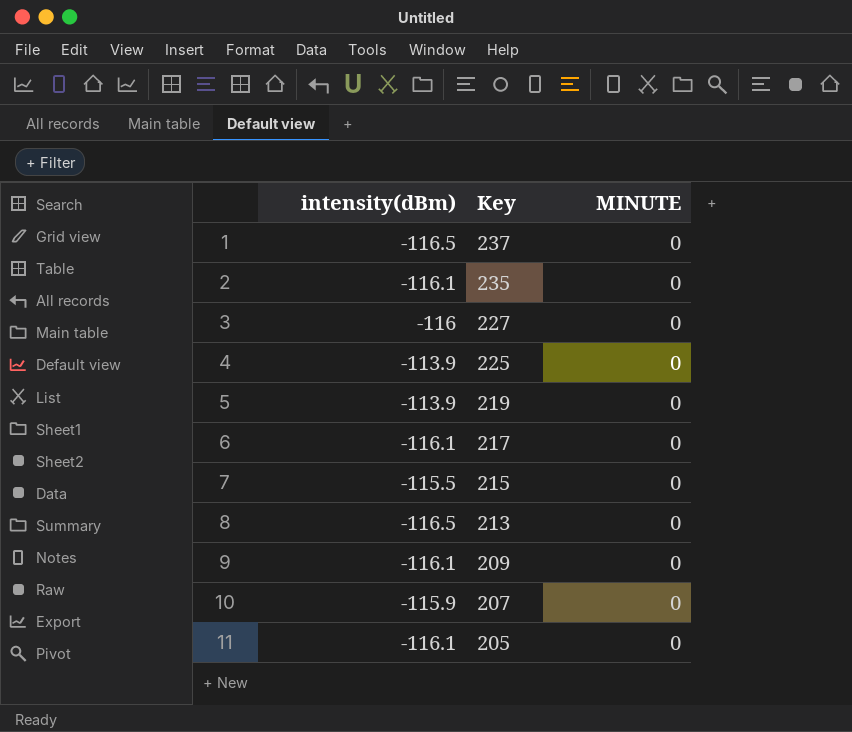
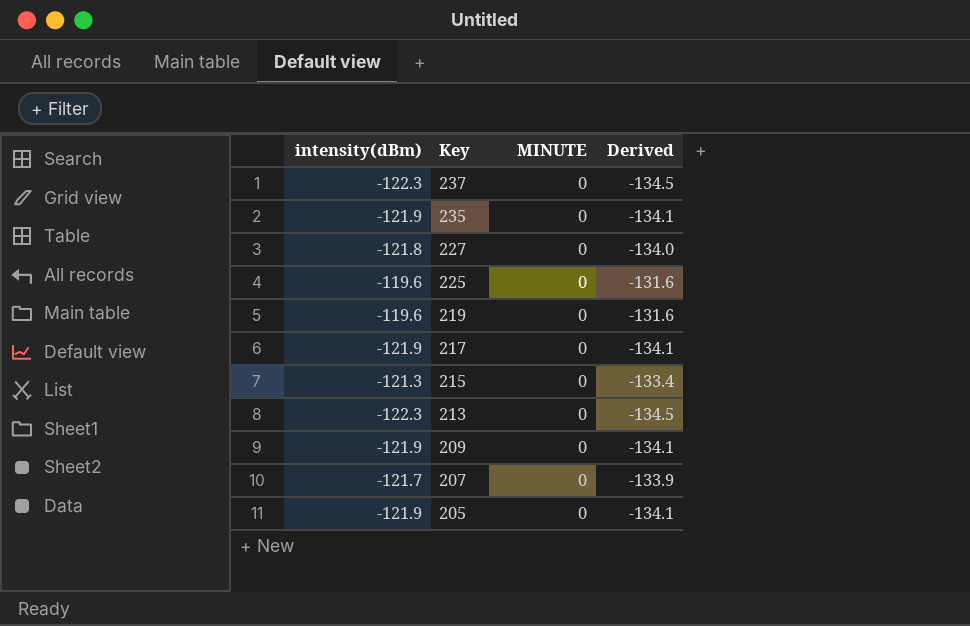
column Derived | formula: none -> [intensity(dBm)] * 1.1
237 | intensity(dBm): -116.5 -> -122.3
235 | intensity(dBm): -116.1 -> -121.9
227 | intensity(dBm): -116 -> -121.8
225 | intensity(dBm): -113.9 -> -119.6
219 | intensity(dBm): -113.9 -> -119.6
217 | intensity(dBm): -116.1 -> -121.9
215 | intensity(dBm): -115.5 -> -121.3
213 | intensity(dBm): -116.5 -> -122.3
209 | intensity(dBm): -116.1 -> -121.9
207 | intensity(dBm): -115.9 -> -121.7
205 | intensity(dBm): -116.1 -> -121.9

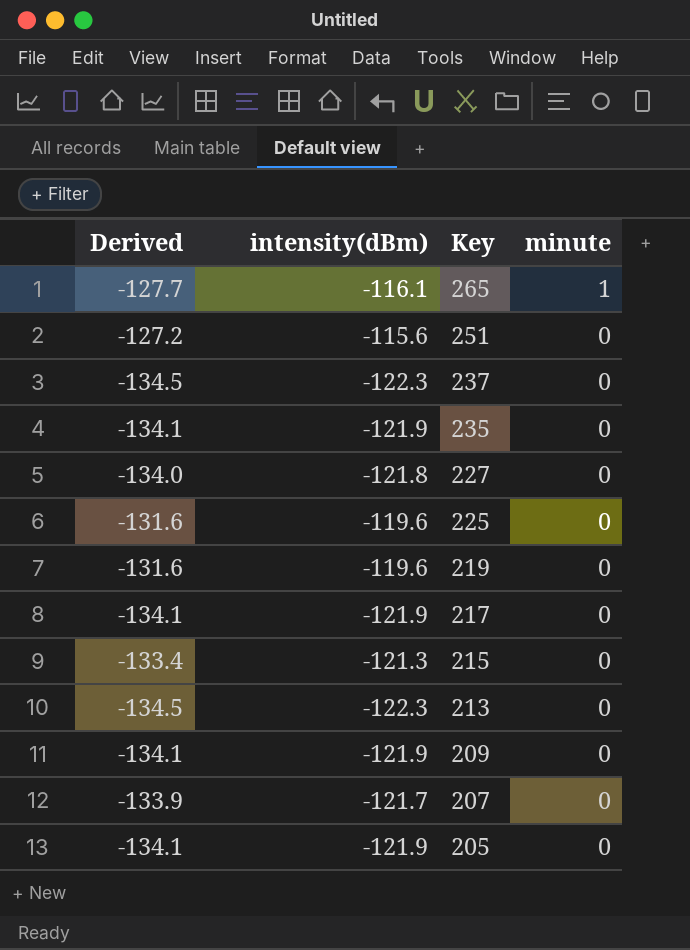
column Derived | position: 4 -> 1
column name: MINUTE -> minute
row 265: none -> -127.7 | -116.1 | 1
row 251: none -> -127.2 | -115.6 | 0

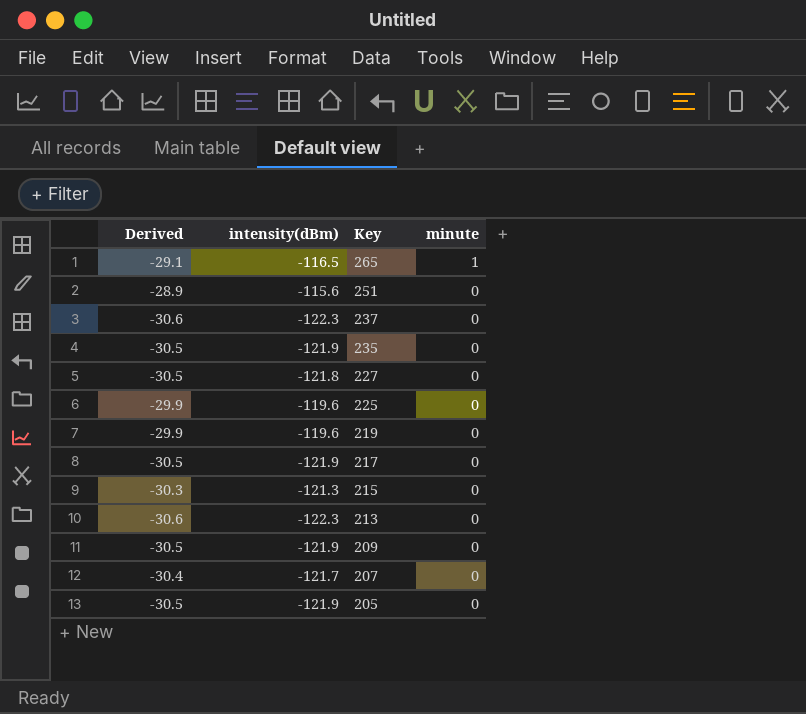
column Derived | formula: [intensity(dBm)] * 1.1 -> [intensity(dBm)] * 0.25
265 | intensity(dBm): -116.1 -> -116.5

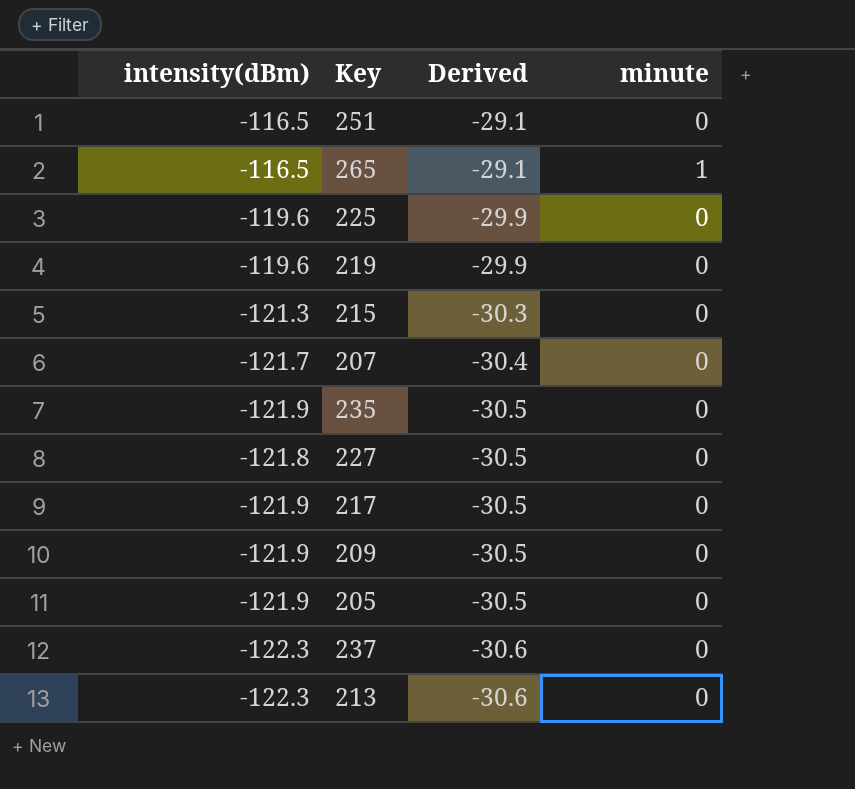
row order: Key descending -> Derived descending
column Derived | position: 1 -> 3
251 | intensity(dBm): -115.6 -> -116.5
251 | Derived: -28.9 -> -29.1

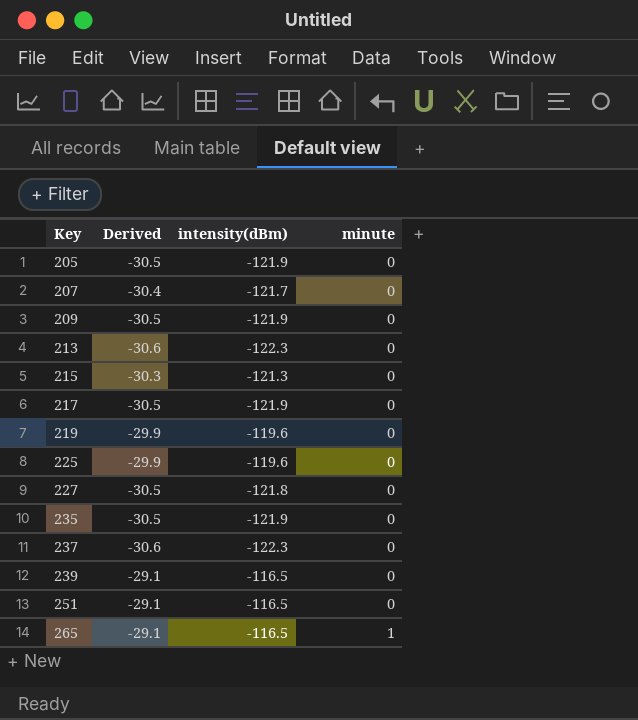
row order: Derived descending -> Key ascending
column intensity(dBm) | position: 1 -> 3
row 239: none -> -29.1 | -116.5 | 0

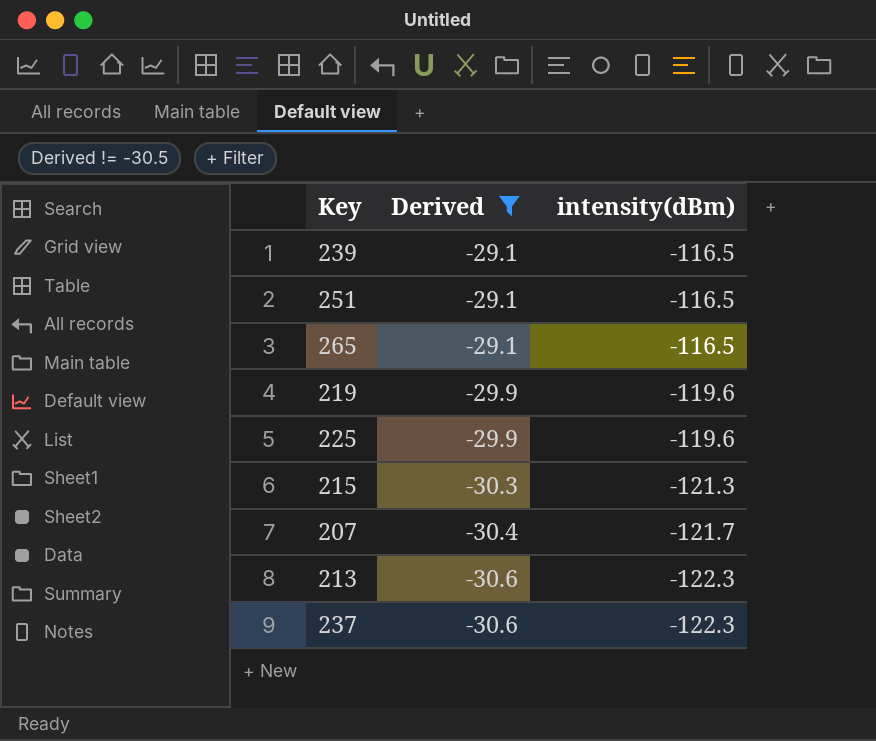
filter: none -> Derived != -30.5
row order: Key ascending -> Derived descending
column minute | position: 4 -> none

